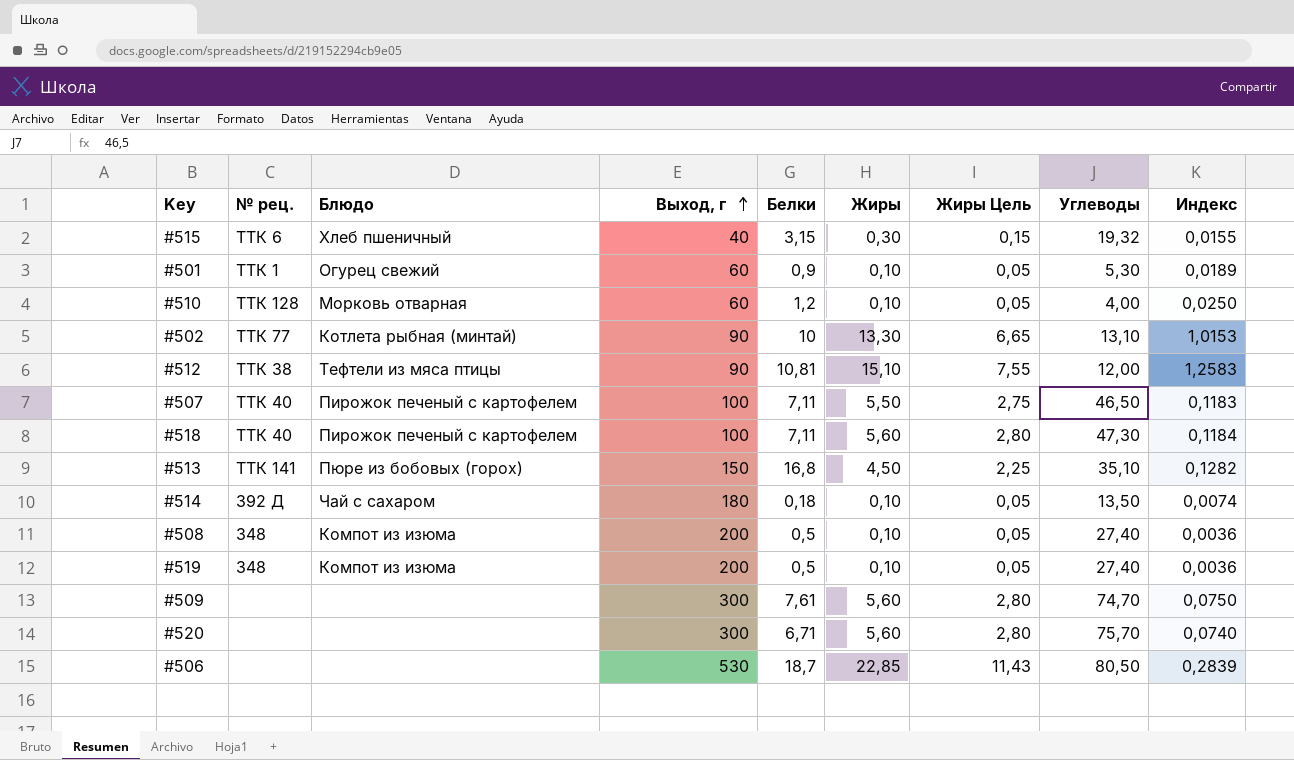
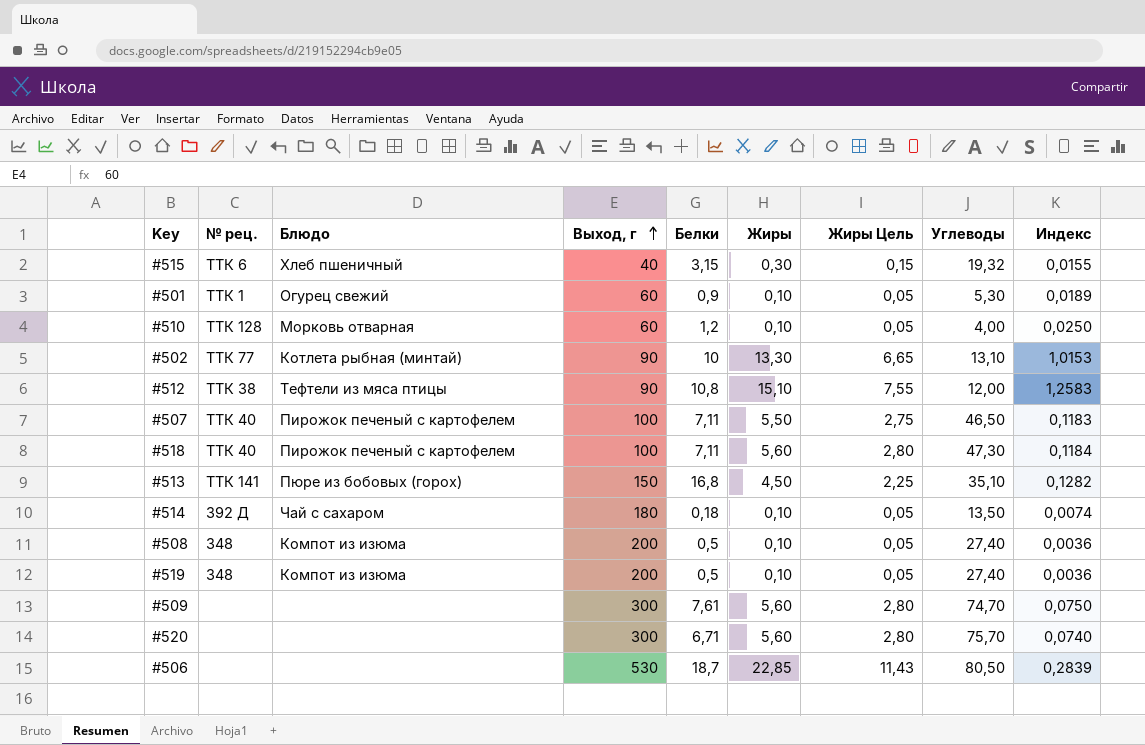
#512 | Белки: 10,81 -> 10,8

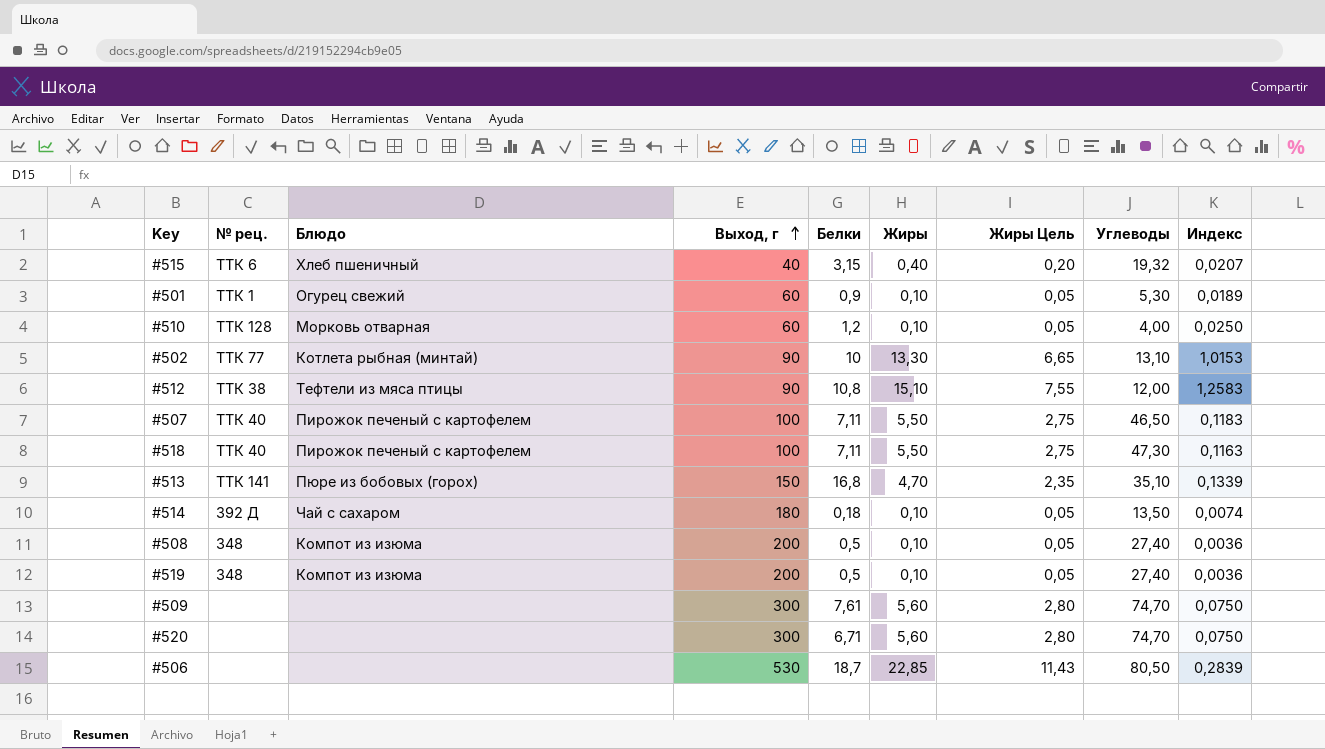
#515 | Жиры: 0,30 -> 0,40
#515 | Жиры Цель: 0,15 -> 0,20
#515 | Индекс: 0,0155 -> 0,0207
#518 | Жиры: 5,60 -> 5,50
#518 | Жиры Цель: 2,80 -> 2,75
#518 | Индекс: 0,1184 -> 0,1163
#513 | Жиры: 4,50 -> 4,70
#513 | Жиры Цель: 2,25 -> 2,35
#513 | Индекс: 0,1282 -> 0,1339
#520 | Углеводы: 75,70 -> 74,70
#520 | Индекс: 0,0740 -> 0,0750

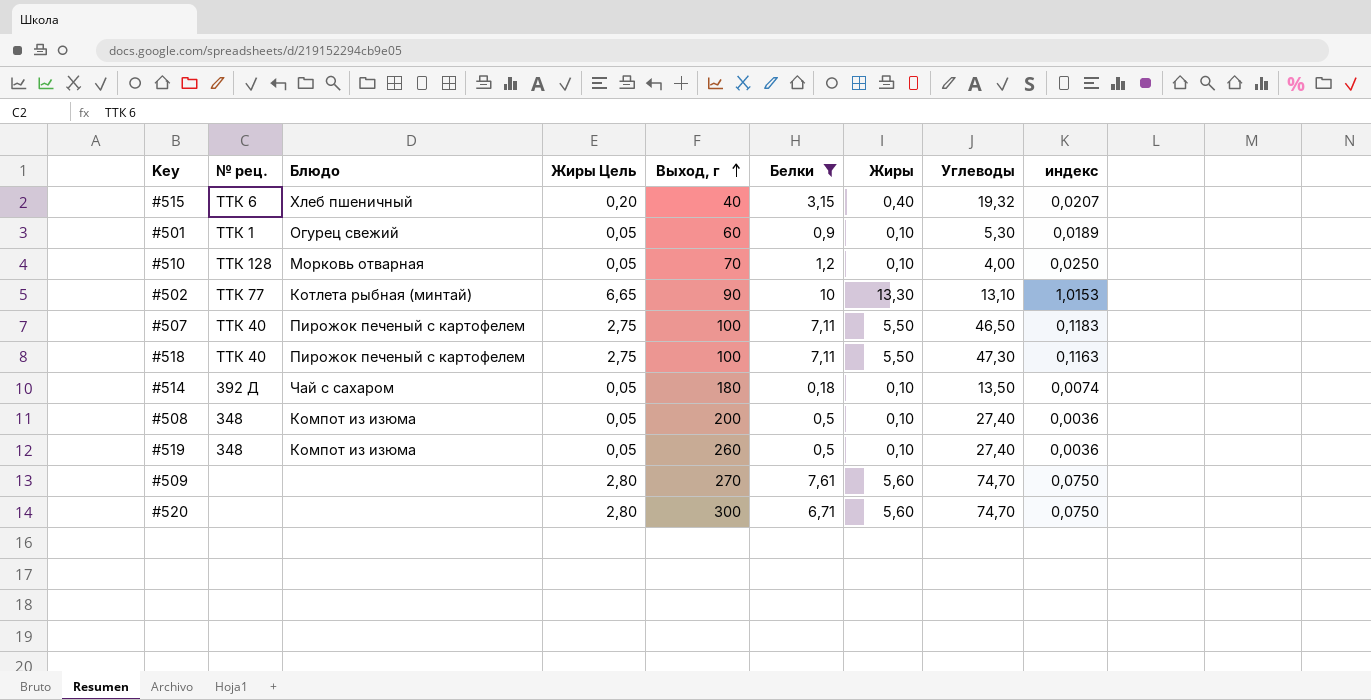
filter: none -> Белки <= 10
column Жиры Цель | position: 7 -> 4
column name: Индекс -> индекс
#510 | Выход, г: 60 -> 70
#519 | Выход, г: 200 -> 260
#509 | Выход, г: 300 -> 270

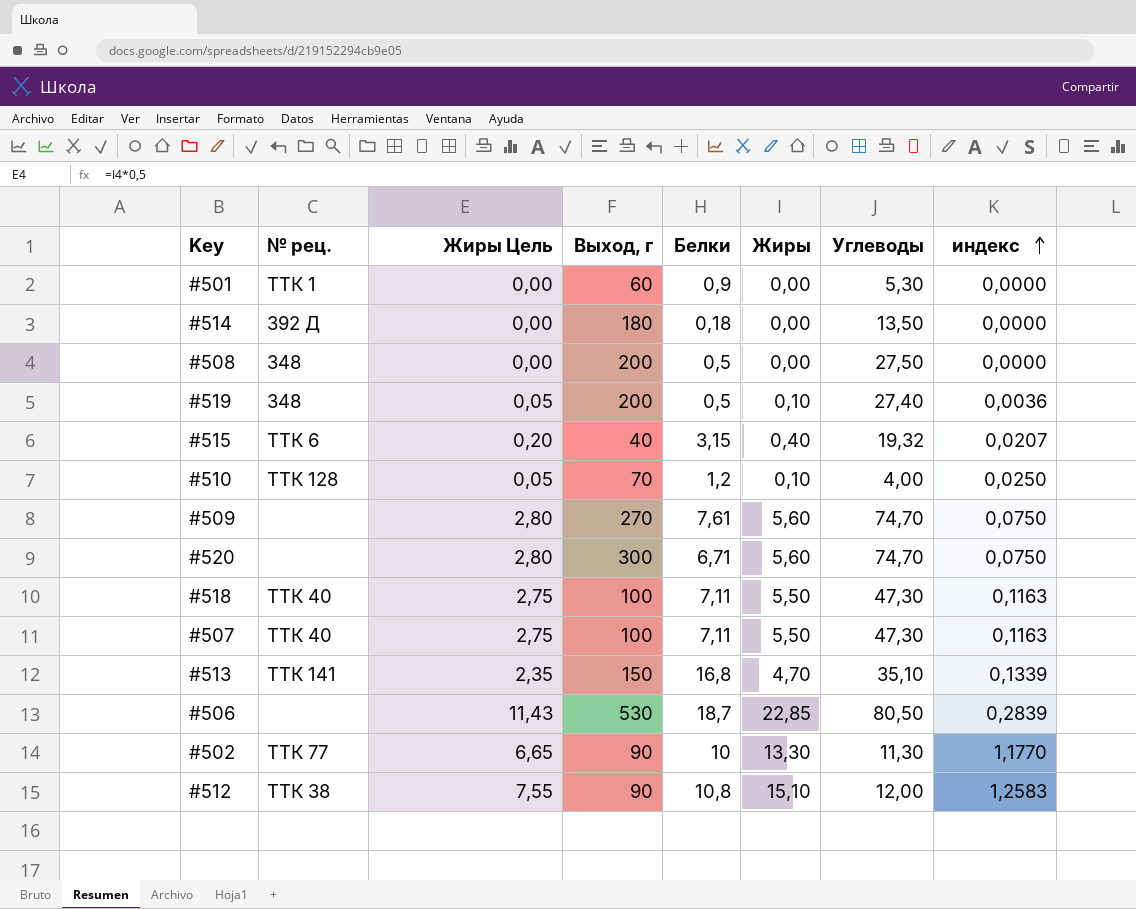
filter: Белки <= 10 -> none
row order: Выход, г ascending -> индекс ascending
column Блюдо | position: 3 -> none
#501 | Жиры Цель: 0,05 -> 0,00
#501 | Жиры: 0,10 -> 0,00
#501 | индекс: 0,0189 -> 0,0000
#514 | Жиры Цель: 0,05 -> 0,00
#514 | Жиры: 0,10 -> 0,00
#514 | индекс: 0,0074 -> 0,0000
#508 | Жиры Цель: 0,05 -> 0,00
#508 | Жиры: 0,10 -> 0,00
#508 | Углеводы: 27,40 -> 27,50
#508 | индекс: 0,0036 -> 0,0000
#519 | Выход, г: 260 -> 200
#507 | Углеводы: 46,50 -> 47,30
#507 | индекс: 0,1183 -> 0,1163
#502 | Углеводы: 13,10 -> 11,30
#502 | индекс: 1,0153 -> 1,1770

